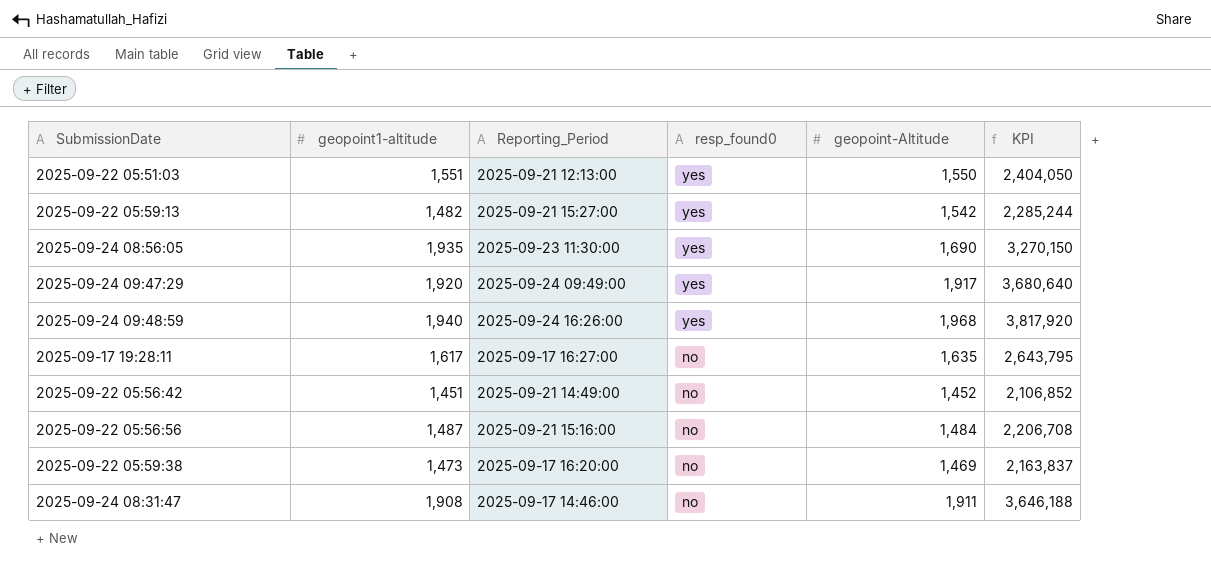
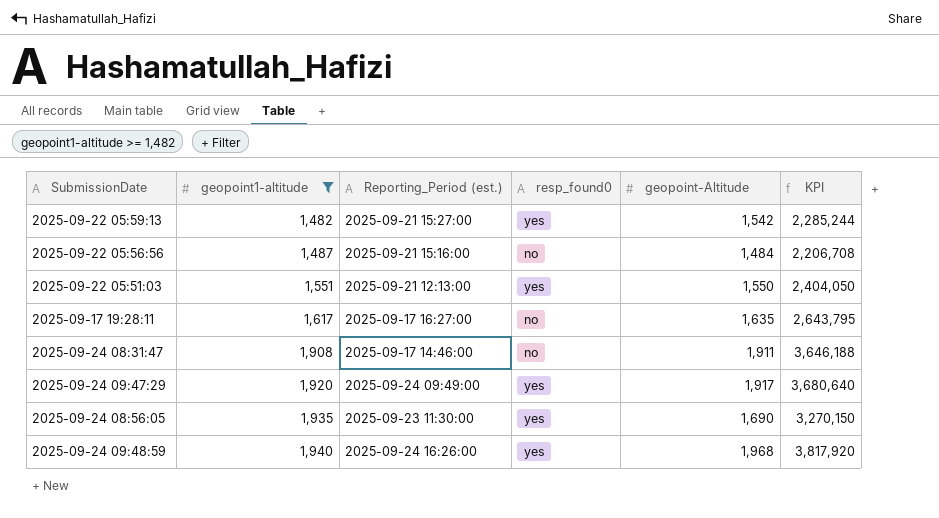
filter: none -> geopoint1-altitude >= 1,482
row order: resp_found0 descending -> geopoint1-altitude ascending
column name: Reporting_Period -> Reporting_Period (est.)

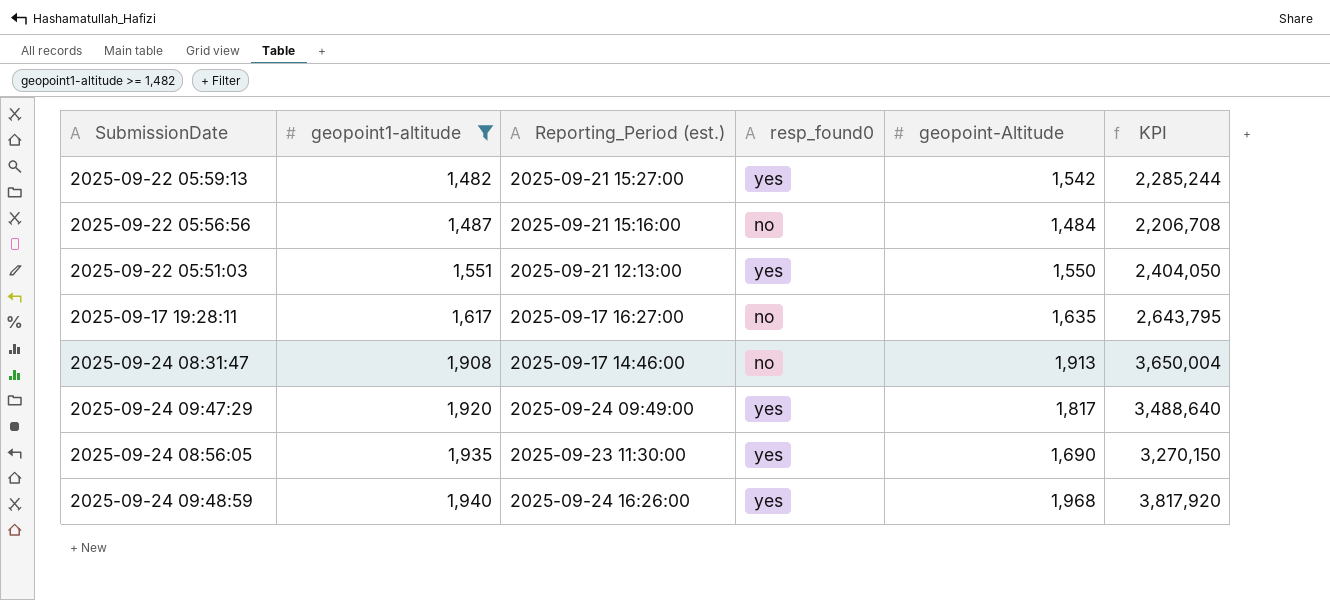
2025-09-24 08:31:47 | geopoint-Altitude: 1,911 -> 1,913
2025-09-24 08:31:47 | KPI: 3,646,188 -> 3,650,004
2025-09-24 09:47:29 | geopoint-Altitude: 1,917 -> 1,817
2025-09-24 09:47:29 | KPI: 3,680,640 -> 3,488,640

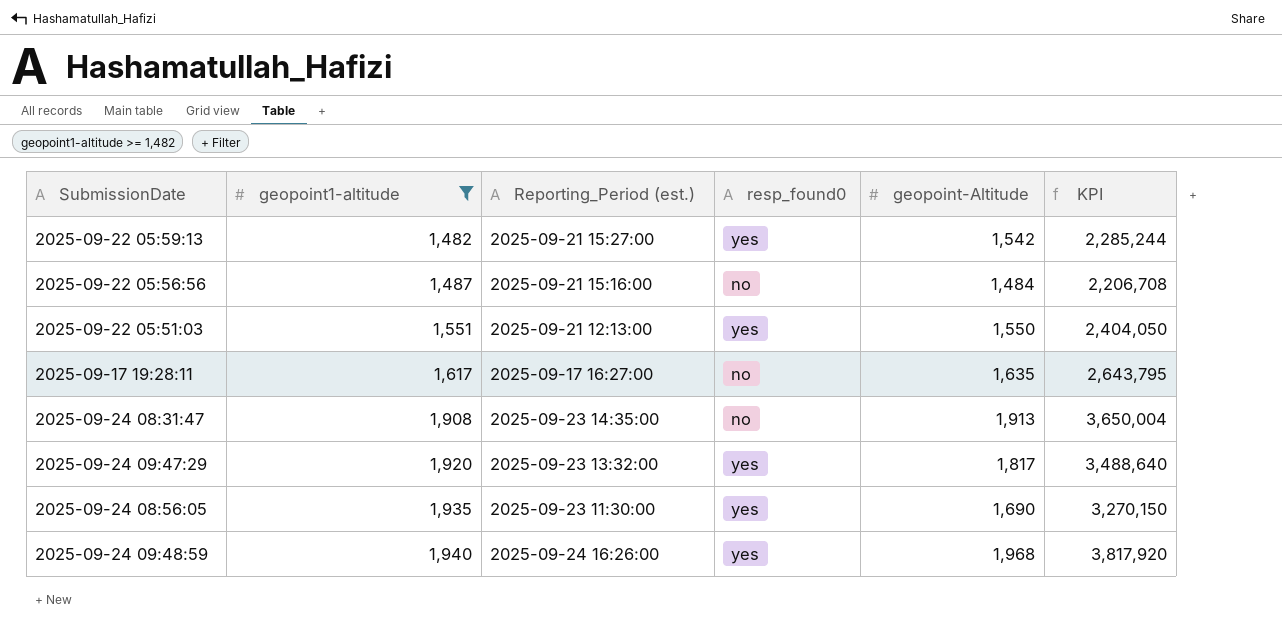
2025-09-24 08:31:47 | Reporting_Period (est.): 2025-09-17 14:46:00 -> 2025-09-23 14:35:00
2025-09-24 09:47:29 | Reporting_Period (est.): 2025-09-24 09:49:00 -> 2025-09-23 13:32:00

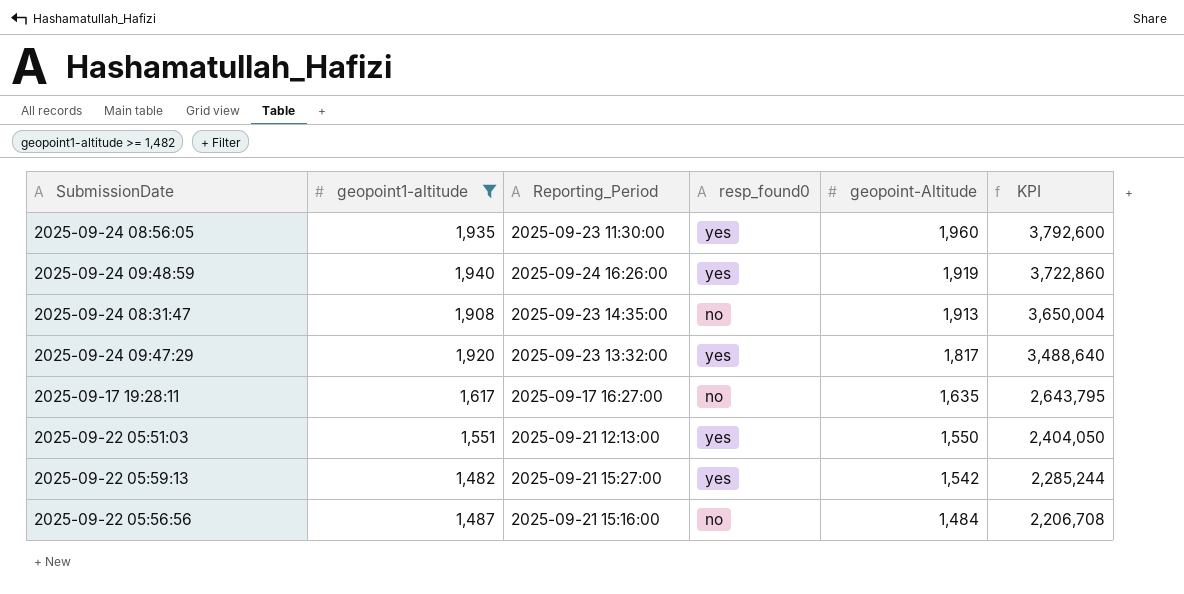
row order: geopoint1-altitude ascending -> geopoint-Altitude descending
column name: Reporting_Period (est.) -> Reporting_Period
2025-09-24 08:56:05 | geopoint-Altitude: 1,690 -> 1,960
2025-09-24 08:56:05 | KPI: 3,270,150 -> 3,792,600
2025-09-24 09:48:59 | geopoint-Altitude: 1,968 -> 1,919
2025-09-24 09:48:59 | KPI: 3,817,920 -> 3,722,860

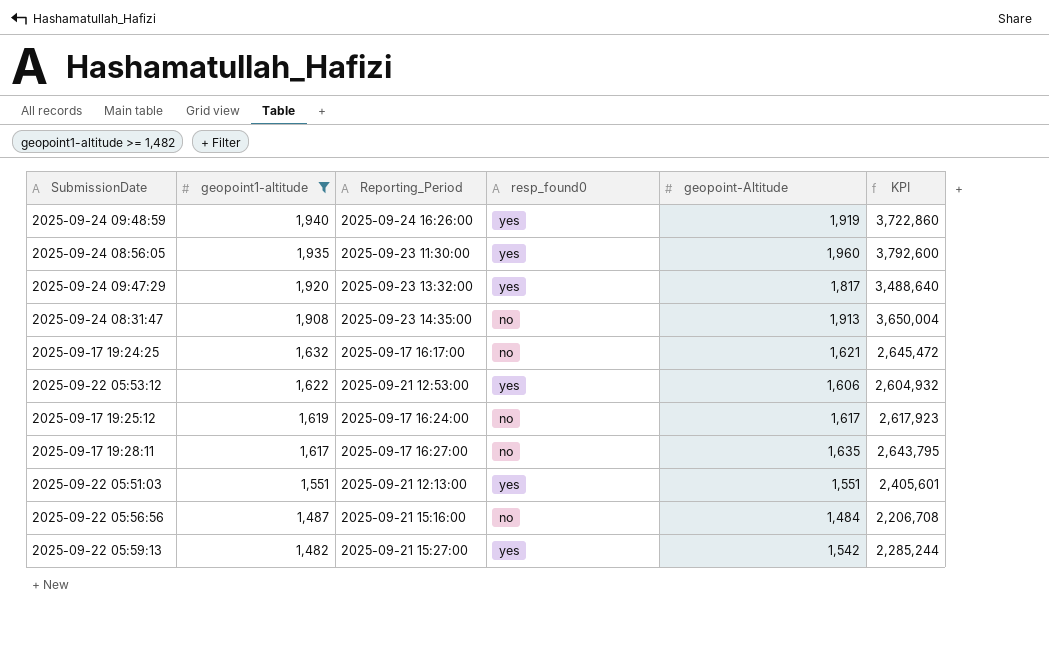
row order: geopoint-Altitude descending -> geopoint1-altitude descending
row 2025-09-17 19:24:25: none -> 1,632 | 2025-09-17 16:17:00 | no | 1,621 | 2,645,472
row 2025-09-22 05:53:12: none -> 1,622 | 2025-09-21 12:53:00 | yes | 1,606 | 2,604,932
row 2025-09-17 19:25:12: none -> 1,619 | 2025-09-17 16:24:00 | no | 1,617 | 2,617,923
2025-09-22 05:51:03 | geopoint-Altitude: 1,550 -> 1,551
2025-09-22 05:51:03 | KPI: 2,404,050 -> 2,405,601

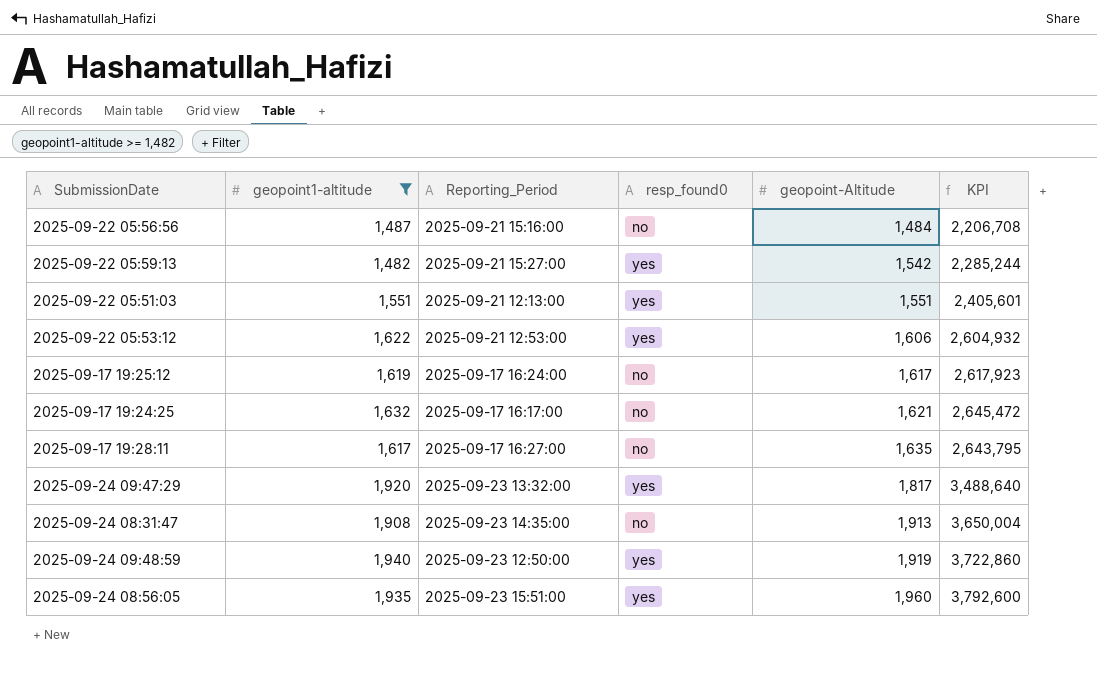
row order: geopoint1-altitude descending -> geopoint-Altitude ascending
2025-09-24 09:48:59 | Reporting_Period: 2025-09-24 16:26:00 -> 2025-09-23 12:50:00
2025-09-24 08:56:05 | Reporting_Period: 2025-09-23 11:30:00 -> 2025-09-23 15:51:00

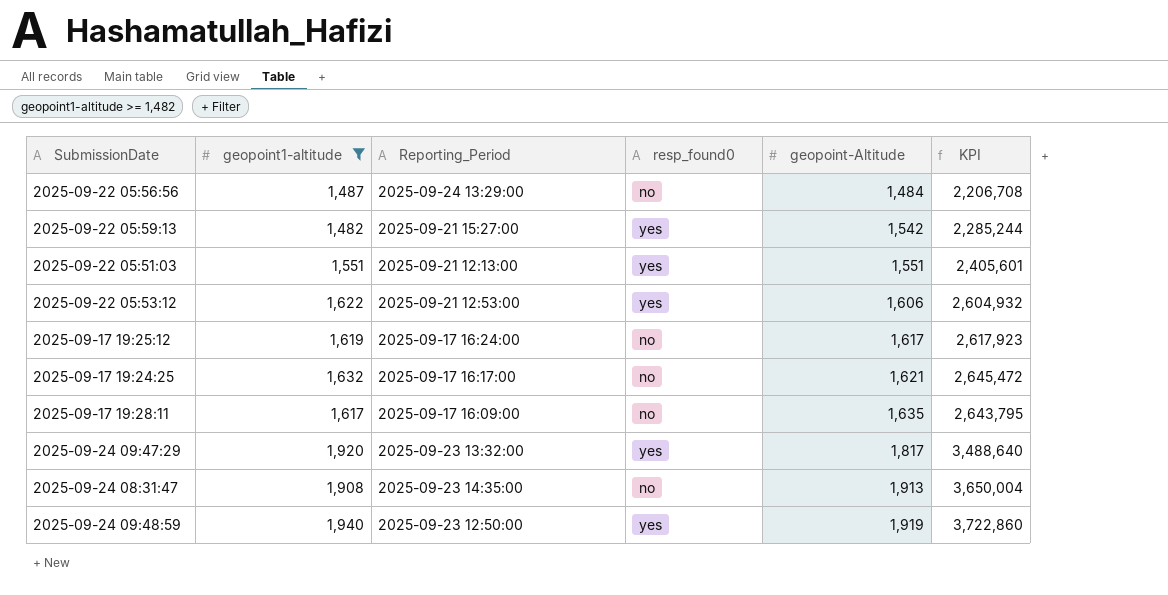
row 2025-09-24 08:56:05: 1,935 | 2025-09-23 15:51:00 | yes | 1,960 | 3,792,600 -> none
2025-09-22 05:56:56 | Reporting_Period: 2025-09-21 15:16:00 -> 2025-09-24 13:29:00
2025-09-17 19:28:11 | Reporting_Period: 2025-09-17 16:27:00 -> 2025-09-17 16:09:00

